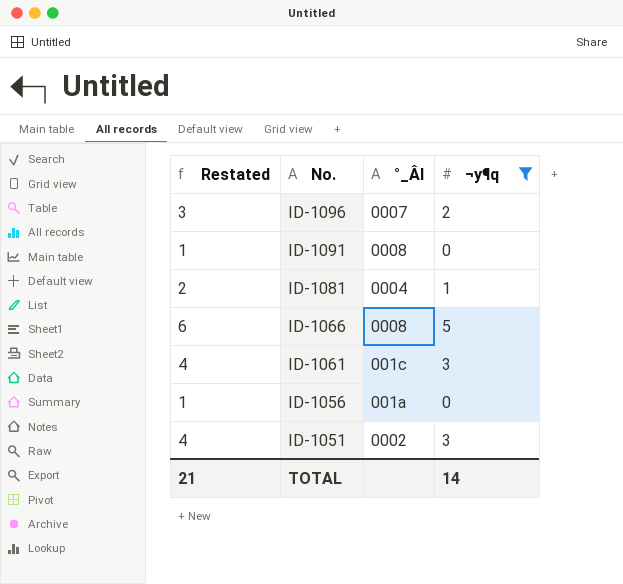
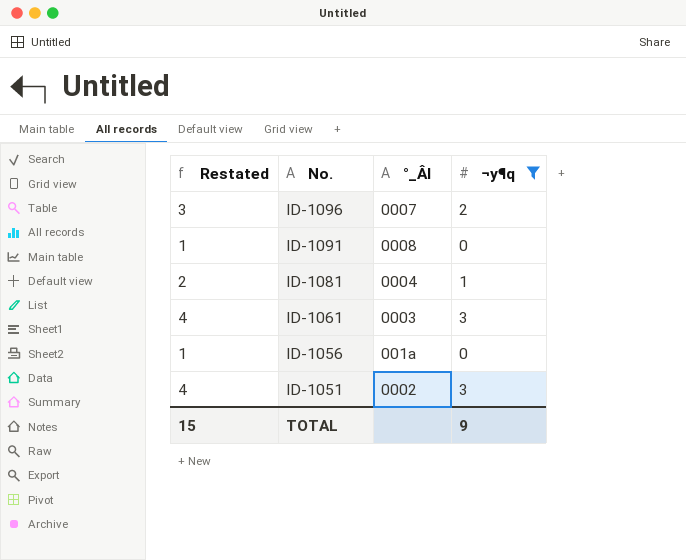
row ID-1066: 6 | 0008 | 5 -> none
ID-1061 | °_ÂI: 001c -> 0003
TOTAL | Restated: 21 -> 15
TOTAL | ¬y¶q: 14 -> 9

